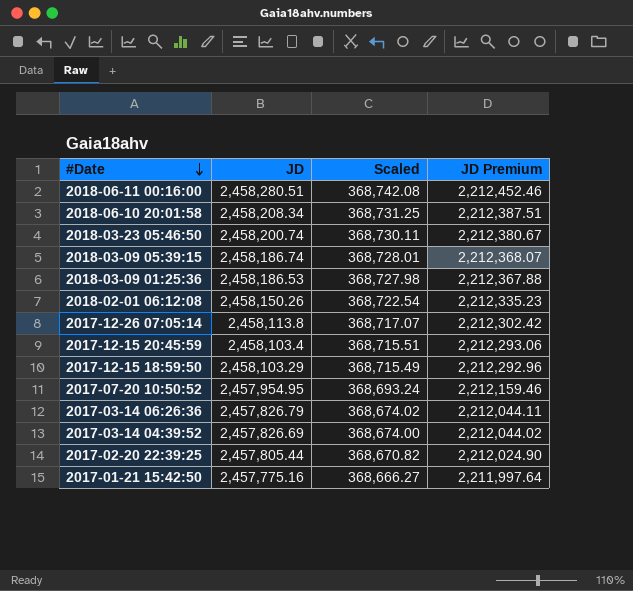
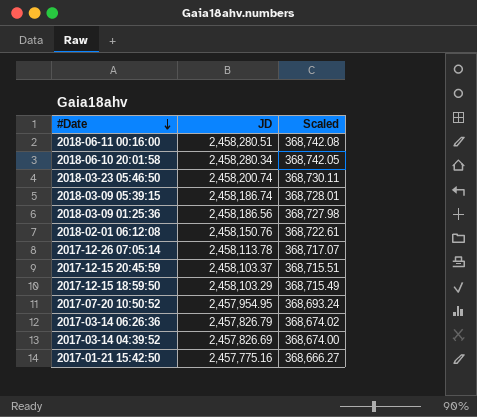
column JD Premium | formula: [JD] * 0.9 -> none
row 2017-02-20 22:39:25: 2,457,805.44 | 368,670.82 | 2,212,024.90 -> none
2018-06-10 20:01:58 | JD: 2,458,208.34 -> 2,458,280.34
2018-06-10 20:01:58 | Scaled: 368,731.25 -> 368,742.05
2018-03-09 01:25:36 | JD: 2,458,186.53 -> 2,458,186.56
2018-02-01 06:12:08 | JD: 2,458,150.26 -> 2,458,150.76
2018-02-01 06:12:08 | Scaled: 368,722.54 -> 368,722.61
2017-12-26 07:05:14 | JD: 2,458,113.8 -> 2,458,113.78
2017-12-15 20:45:59 | JD: 2,458,103.4 -> 2,458,103.37

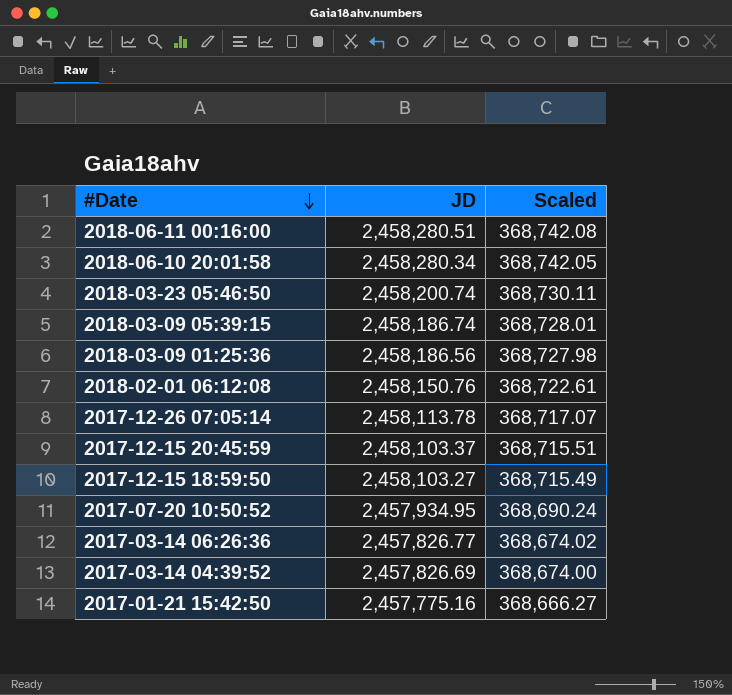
2017-12-15 18:59:50 | JD: 2,458,103.29 -> 2,458,103.27
2017-07-20 10:50:52 | JD: 2,457,954.95 -> 2,457,934.95
2017-07-20 10:50:52 | Scaled: 368,693.24 -> 368,690.24
2017-03-14 06:26:36 | JD: 2,457,826.79 -> 2,457,826.77

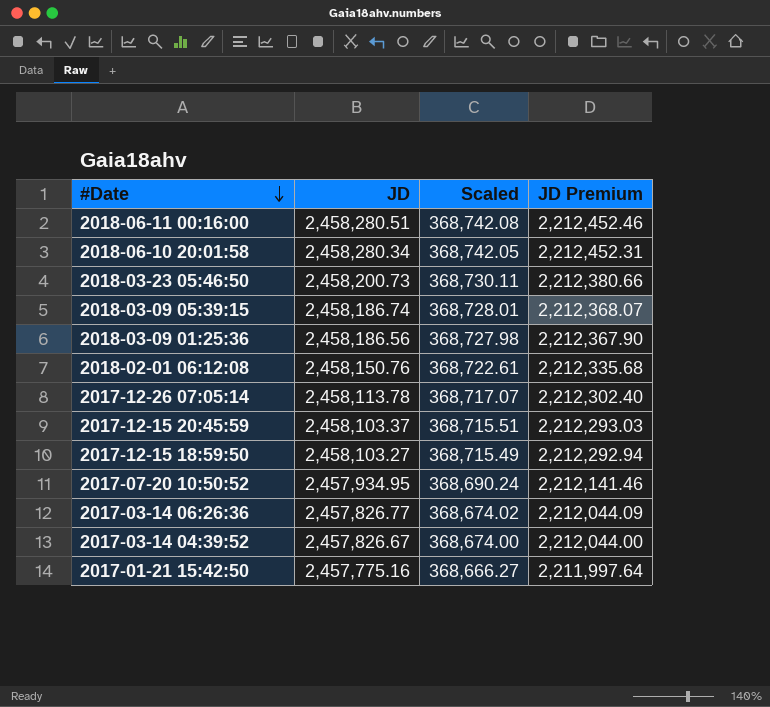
column JD Premium | formula: none -> [JD] * 0.9
2018-03-23 05:46:50 | JD: 2,458,200.74 -> 2,458,200.73
2017-03-14 04:39:52 | JD: 2,457,826.69 -> 2,457,826.67

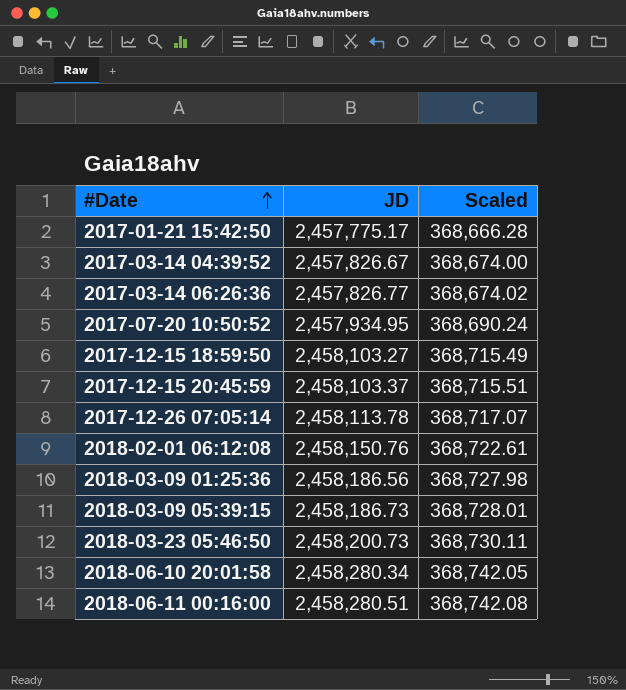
row order: #Date descending -> #Date ascending
column JD Premium | formula: [JD] * 0.9 -> none
2017-01-21 15:42:50 | JD: 2,457,775.16 -> 2,457,775.17
2017-01-21 15:42:50 | Scaled: 368,666.27 -> 368,666.28
2018-03-09 05:39:15 | JD: 2,458,186.74 -> 2,458,186.73

